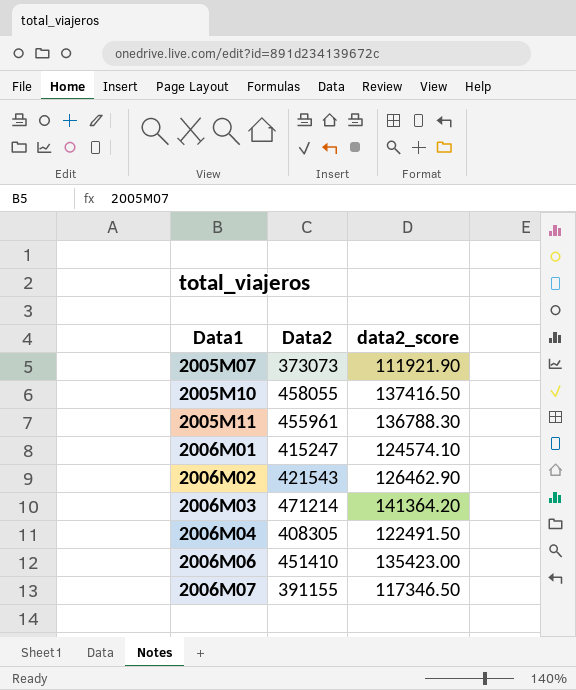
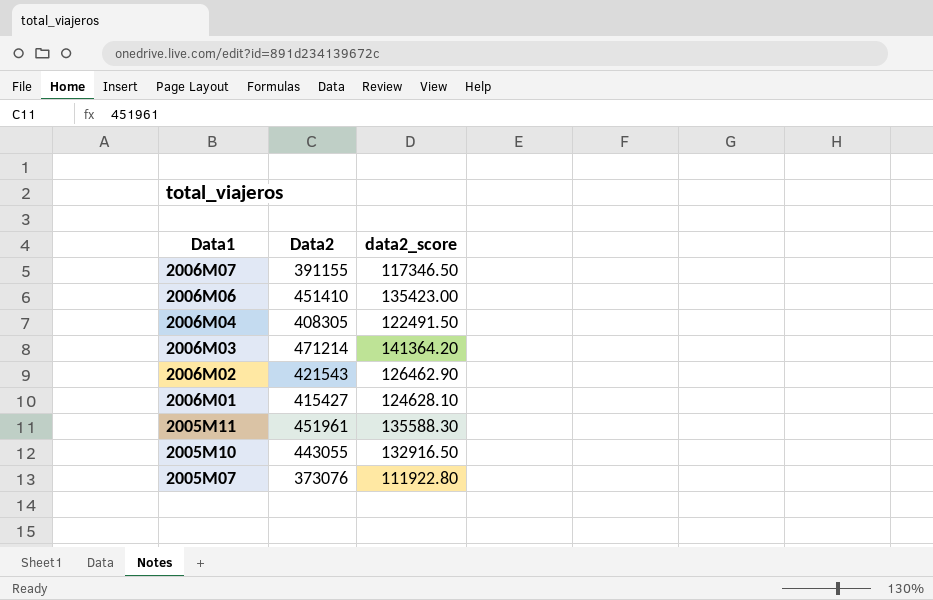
row order: Data1 ascending -> Data1 descending
2006M01 | Data2: 415247 -> 415427
2006M01 | data2_score: 124574.10 -> 124628.10
2005M11 | Data2: 455961 -> 451961
2005M11 | data2_score: 136788.30 -> 135588.30
2005M10 | Data2: 458055 -> 443055
2005M10 | data2_score: 137416.50 -> 132916.50
2005M07 | Data2: 373073 -> 373076
2005M07 | data2_score: 111921.90 -> 111922.80

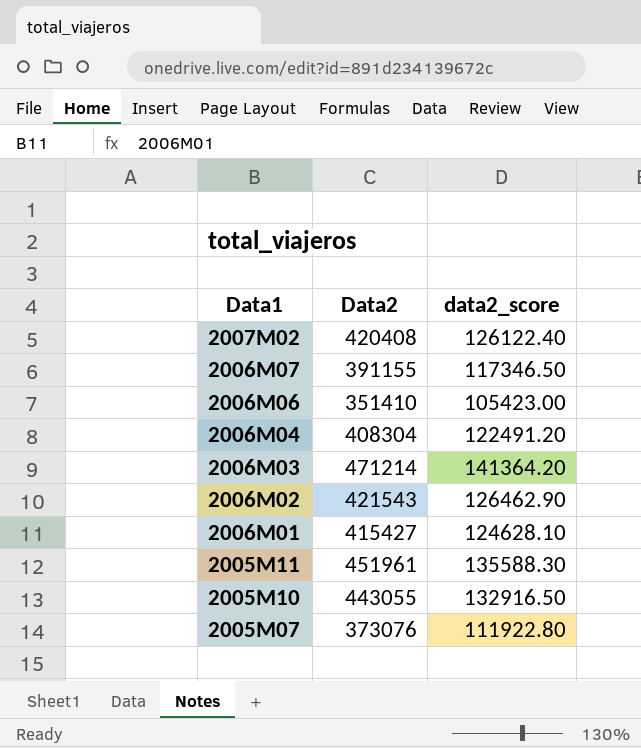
row 2007M02: none -> 420408 | 126122.40
2006M06 | Data2: 451410 -> 351410
2006M06 | data2_score: 135423.00 -> 105423.00
2006M04 | Data2: 408305 -> 408304
2006M04 | data2_score: 122491.50 -> 122491.20

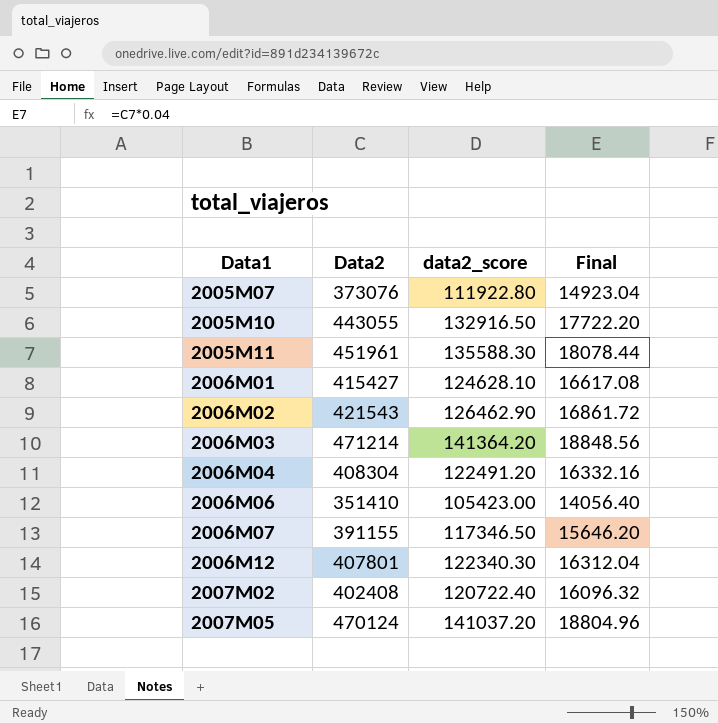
row order: Data1 descending -> Data1 ascending
column Final | formula: none -> [Data2] * 0.04
row 2006M12: none -> 407801 | 122340.30 | 16312.04
2007M02 | Data2: 420408 -> 402408
2007M02 | data2_score: 126122.40 -> 120722.40
row 2007M05: none -> 470124 | 141037.20 | 18804.96

